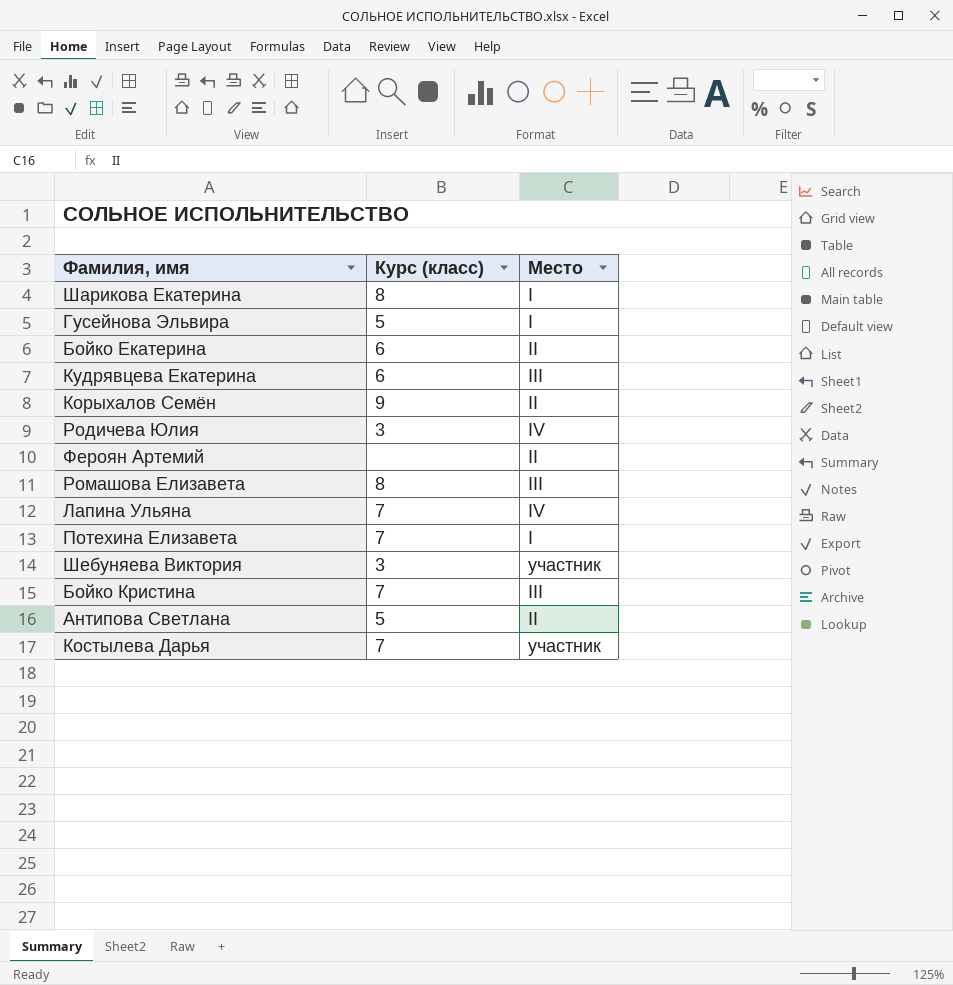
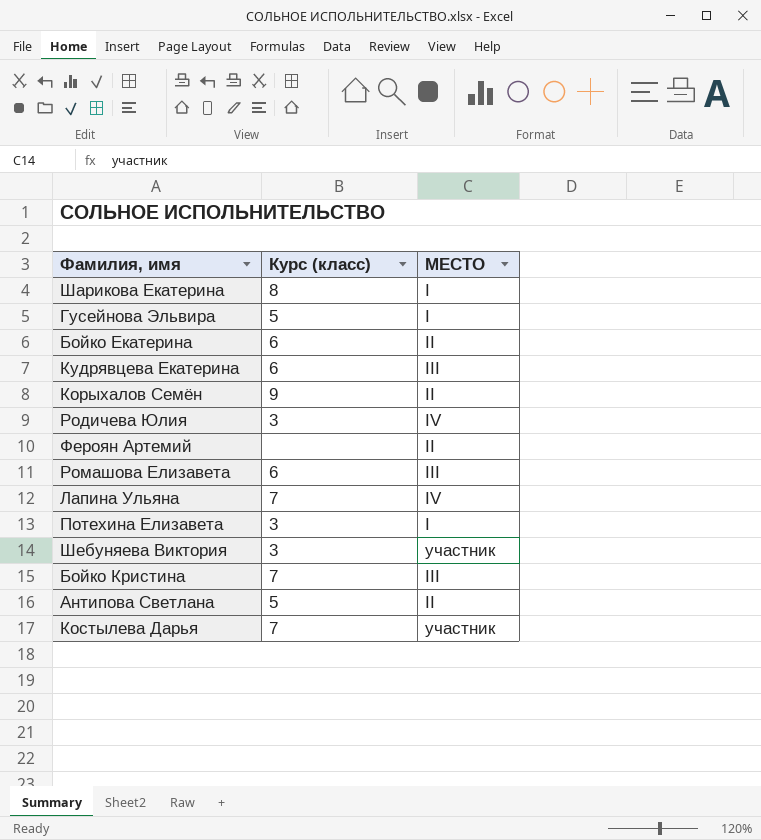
column name: Место -> МЕСТО
Ромашова Елизавета | Курс (класс): 8 -> 6
Потехина Елизавета | Курс (класс): 7 -> 3

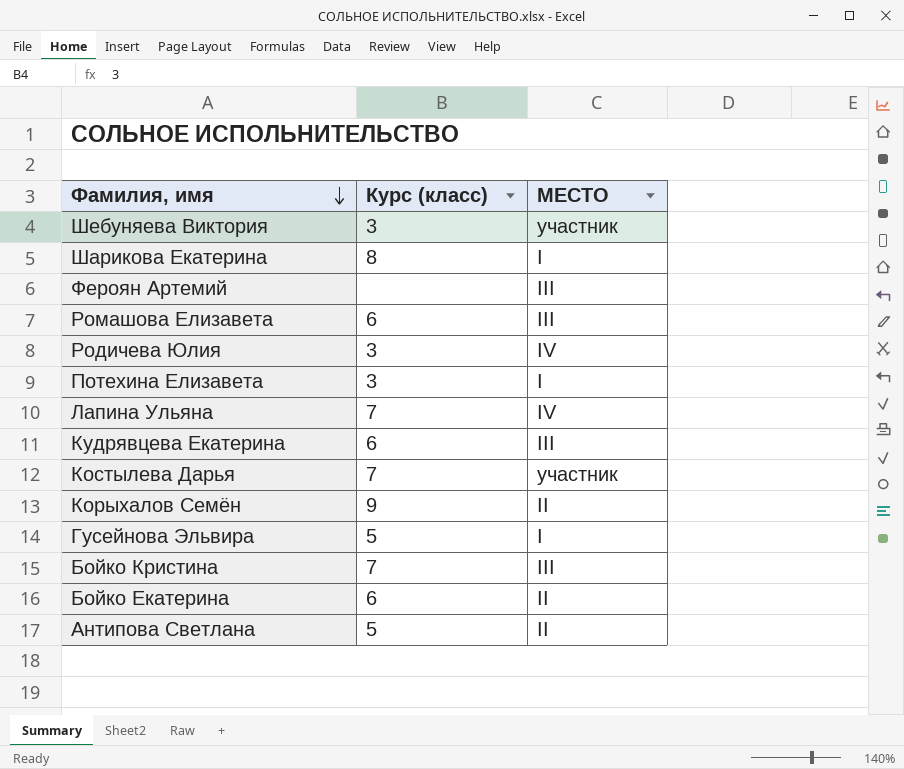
row order: none -> Фамилия, имя descending
Фероян Артемий | МЕСТО: II -> III

